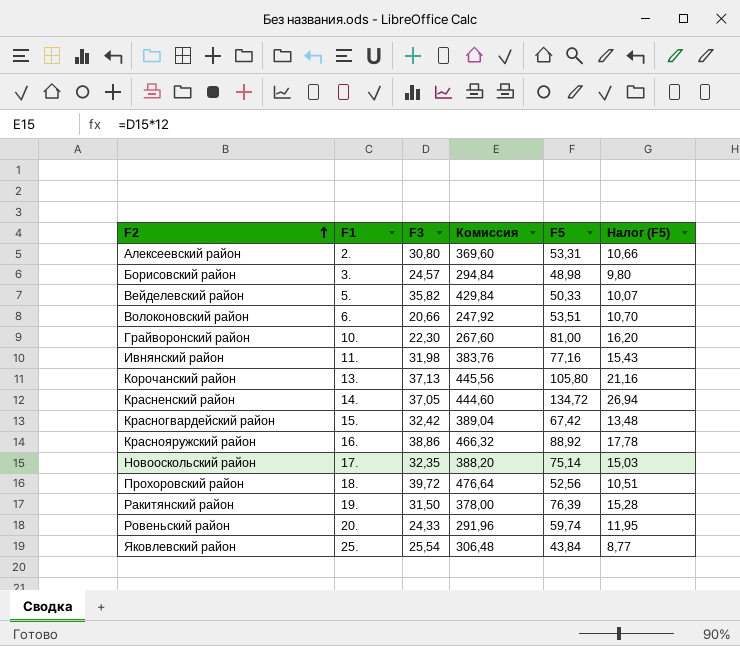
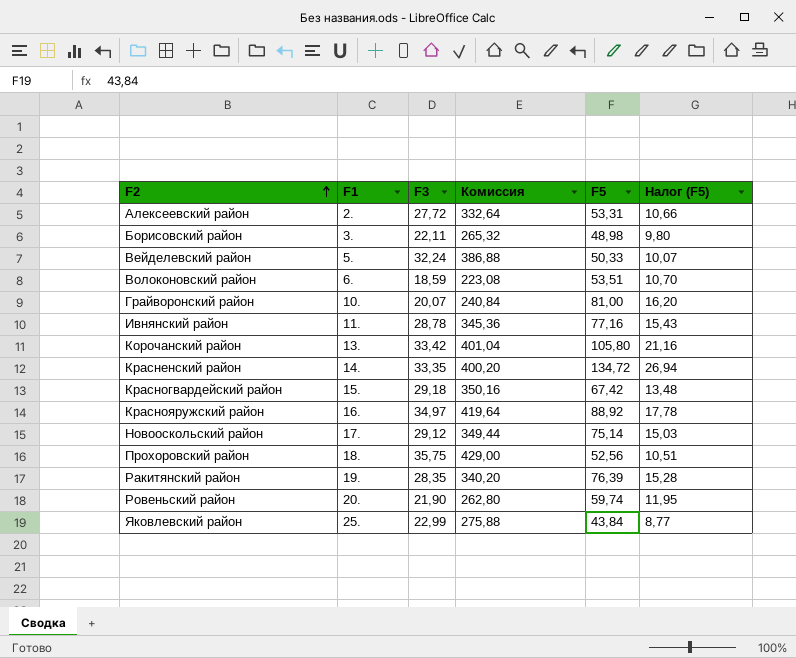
Алексеевский район | F3: 30,80 -> 27,72
Алексеевский район | Комиссия: 369,60 -> 332,64
Борисовский район | F3: 24,57 -> 22,11
Борисовский район | Комиссия: 294,84 -> 265,32
Вейделевский район | F3: 35,82 -> 32,24
Вейделевский район | Комиссия: 429,84 -> 386,88
Волоконовский район | F3: 20,66 -> 18,59
Волоконовский район | Комиссия: 247,92 -> 223,08
Грайворонский район | F3: 22,30 -> 20,07
Грайворонский район | Комиссия: 267,60 -> 240,84
Ивнянский район | F3: 31,98 -> 28,78
Ивнянский район | Комиссия: 383,76 -> 345,36
Корочанский район | F3: 37,13 -> 33,42
Корочанский район | Комиссия: 445,56 -> 401,04
Красненский район | F3: 37,05 -> 33,35
Красненский район | Комиссия: 444,60 -> 400,20
Красногвардейский район | F3: 32,42 -> 29,18
Красногвардейский район | Комиссия: 389,04 -> 350,16
Краснояружский район | F3: 38,86 -> 34,97
Краснояружский район | Комиссия: 466,32 -> 419,64
Новооскольский район | F3: 32,35 -> 29,12
Новооскольский район | Комиссия: 388,20 -> 349,44
Прохоровский район | F3: 39,72 -> 35,75
Прохоровский район | Комиссия: 476,64 -> 429,00
Ракитянский район | F3: 31,50 -> 28,35
Ракитянский район | Комиссия: 378,00 -> 340,20
Ровеньский район | F3: 24,33 -> 21,90
Ровеньский район | Комиссия: 291,96 -> 262,80
Яковлевский район | F3: 25,54 -> 22,99
Яковлевский район | Комиссия: 306,48 -> 275,88

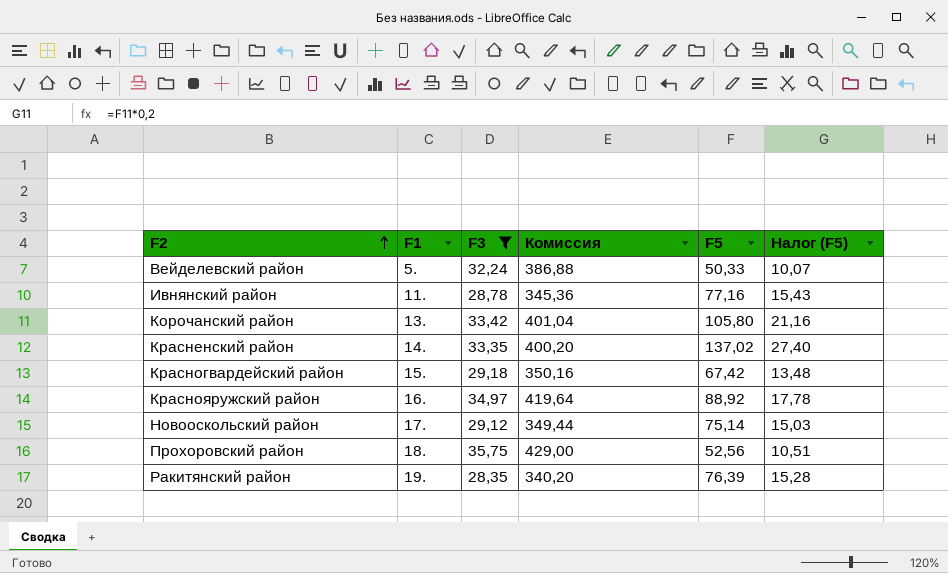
filter: none -> F3 >= 28,35
Красненский район | F5: 134,72 -> 137,02
Красненский район | Налог (F5): 26,94 -> 27,40

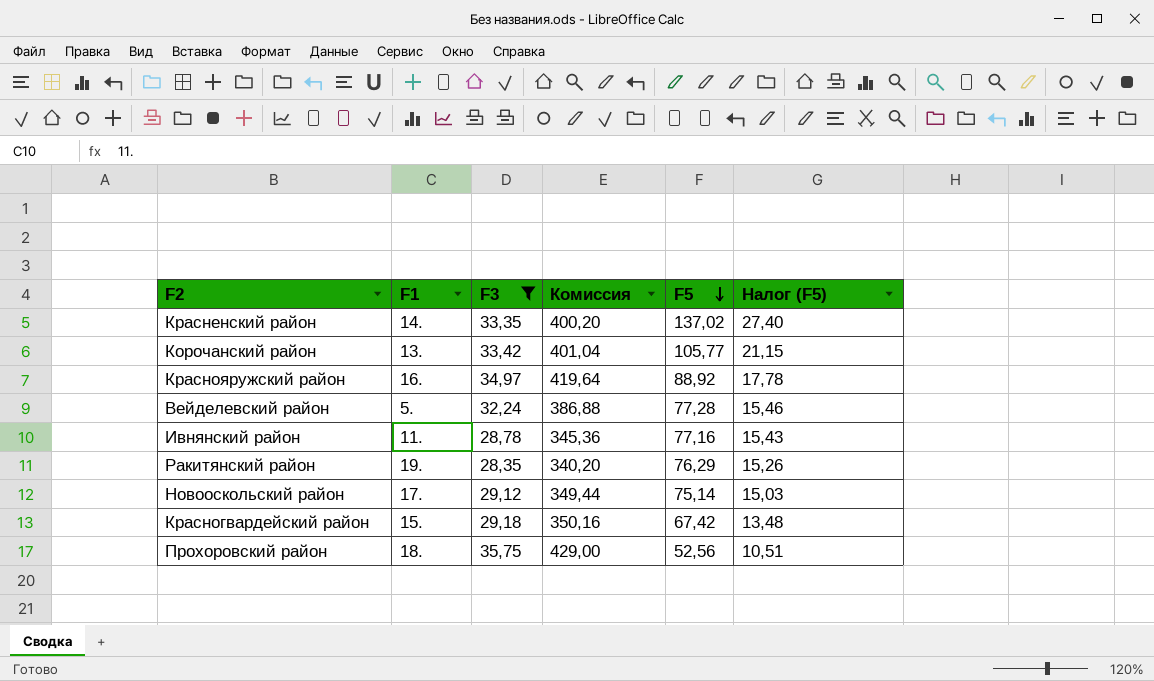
row order: F2 ascending -> F5 descending
Корочанский район | F5: 105,80 -> 105,77
Корочанский район | Налог (F5): 21,16 -> 21,15
Вейделевский район | F5: 50,33 -> 77,28
Вейделевский район | Налог (F5): 10,07 -> 15,46
Ракитянский район | F5: 76,39 -> 76,29
Ракитянский район | Налог (F5): 15,28 -> 15,26

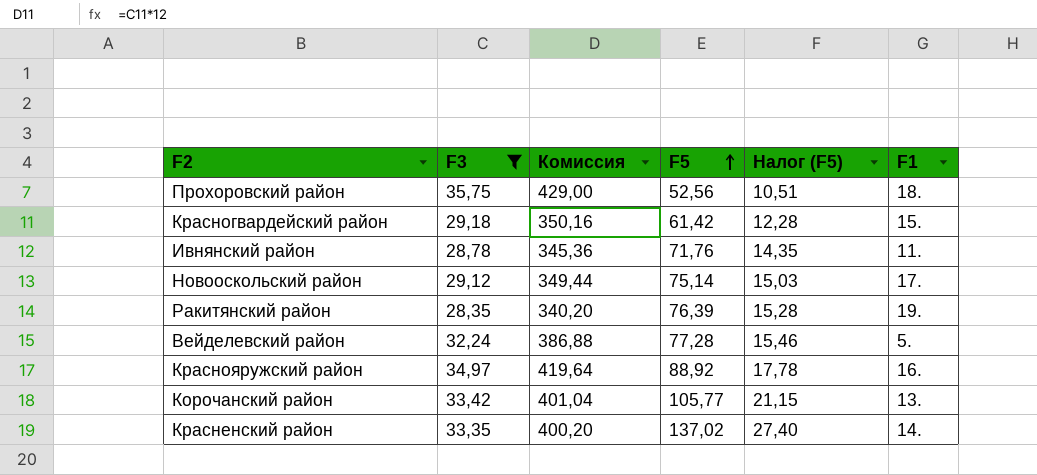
row order: F5 descending -> F5 ascending
column F1 | position: 2 -> 6
Красногвардейский район | F5: 67,42 -> 61,42
Красногвардейский район | Налог (F5): 13,48 -> 12,28
Ивнянский район | F5: 77,16 -> 71,76
Ивнянский район | Налог (F5): 15,43 -> 14,35
Ракитянский район | F5: 76,29 -> 76,39
Ракитянский район | Налог (F5): 15,26 -> 15,28

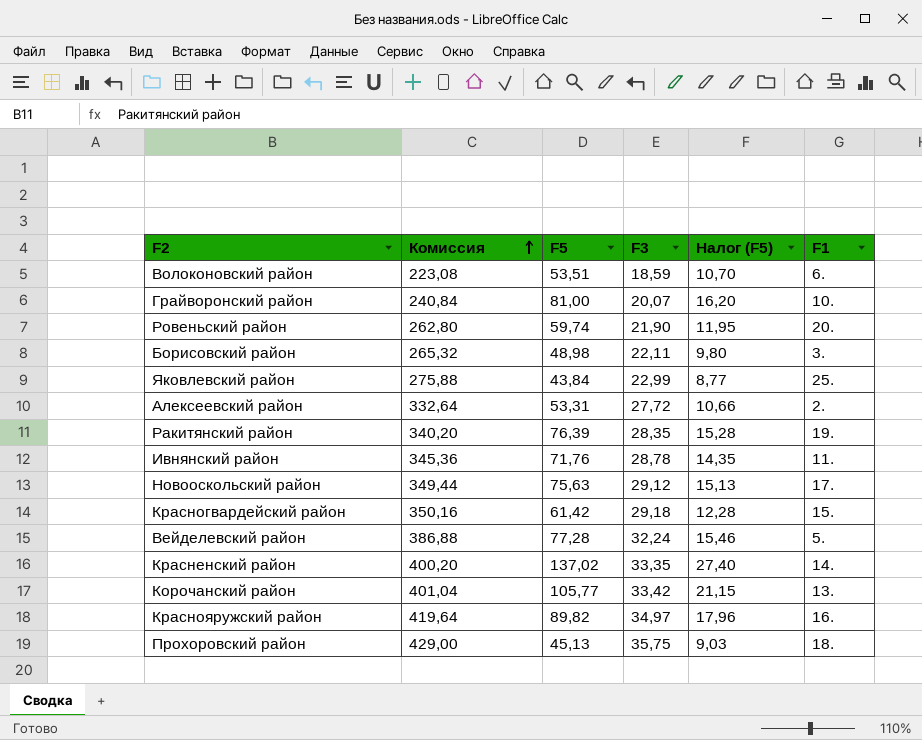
filter: F3 >= 28,35 -> none
row order: F5 ascending -> Комиссия ascending
column F3 | position: 2 -> 4
Новооскольский район | F5: 75,14 -> 75,63
Новооскольский район | Налог (F5): 15,03 -> 15,13
Краснояружский район | F5: 88,92 -> 89,82
Краснояружский район | Налог (F5): 17,78 -> 17,96
Прохоровский район | F5: 52,56 -> 45,13
Прохоровский район | Налог (F5): 10,51 -> 9,03

